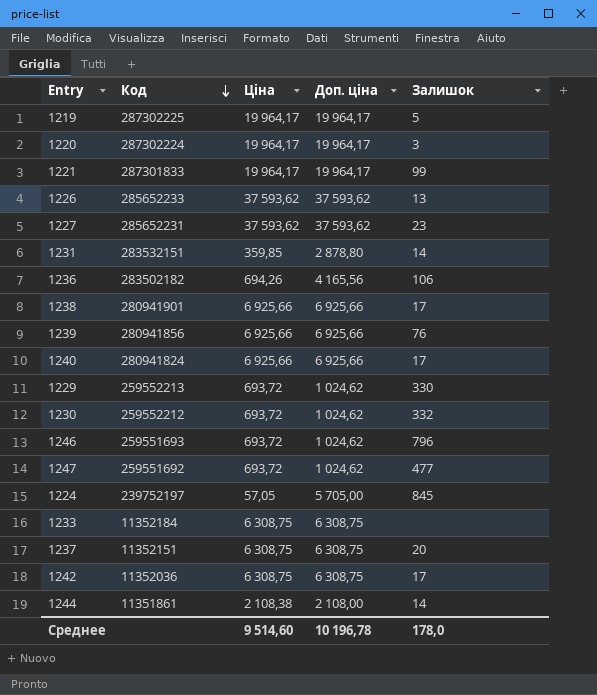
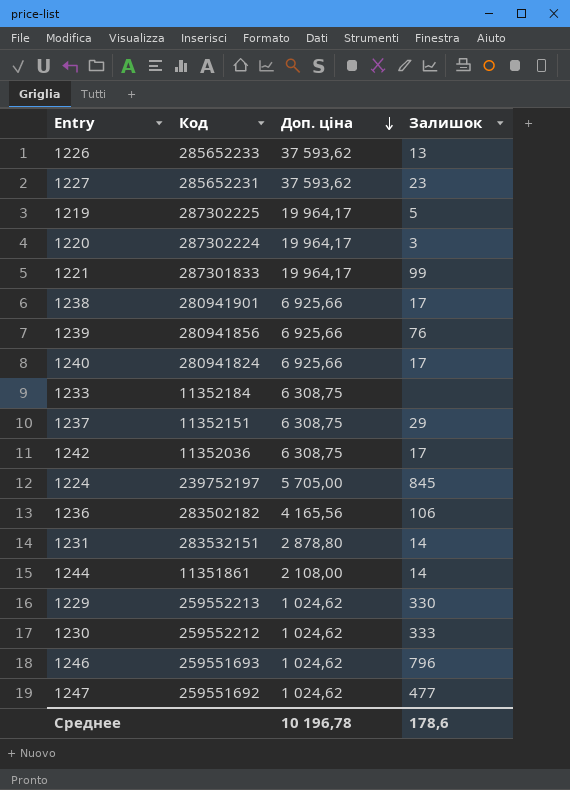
row order: Код descending -> Доп. ціна descending
column Ціна | position: 3 -> none
1237 | Залишок: 20 -> 29
1230 | Залишок: 332 -> 333
Среднее | Залишок: 178,0 -> 178,6

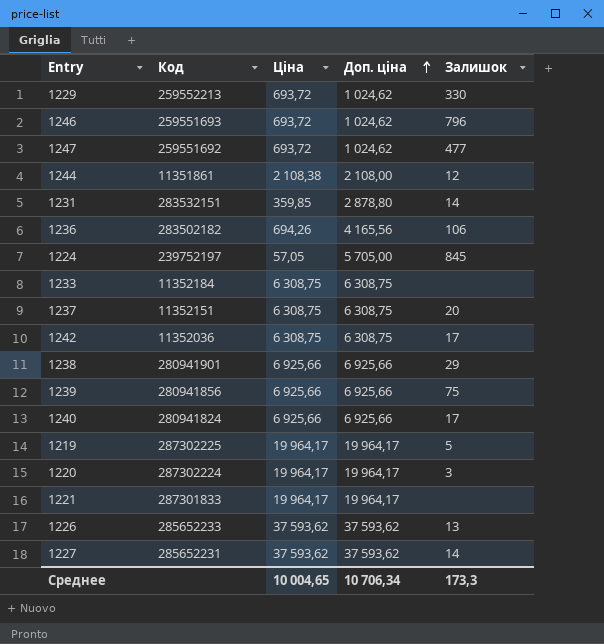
row order: Доп. ціна descending -> Доп. ціна ascending
column Ціна | position: none -> 3
row 1230: 259552212 | 1 024,62 | 333 -> none
1244 | Залишок: 14 -> 12
1237 | Залишок: 29 -> 20
1238 | Залишок: 17 -> 29
1239 | Залишок: 76 -> 75
1221 | Залишок: 99 -> none
1227 | Залишок: 23 -> 14
Среднее | Доп. ціна: 10 196,78 -> 10 706,34
Среднее | Залишок: 178,6 -> 173,3

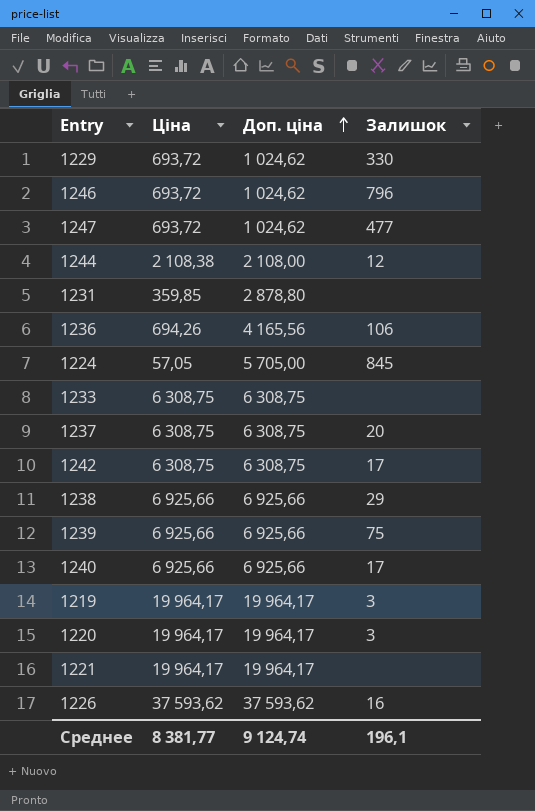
column Код | position: 2 -> none
row 1227: 285652231 | 37 593,62 | 37 593,62 | 14 -> none
1231 | Залишок: 14 -> none
1219 | Залишок: 5 -> 3
1226 | Залишок: 13 -> 16
Среднее | Ціна: 10 004,65 -> 8 381,77
Среднее | Доп. ціна: 10 706,34 -> 9 124,74
Среднее | Залишок: 173,3 -> 196,1

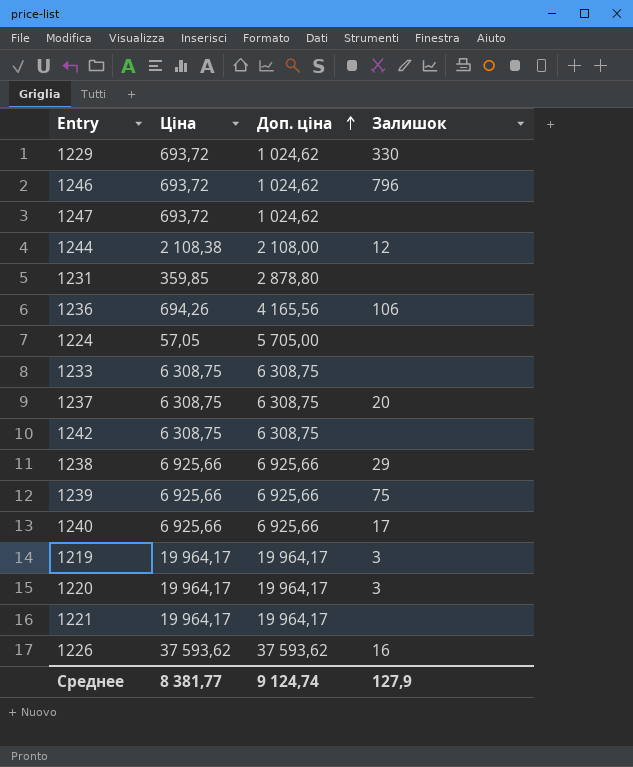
1247 | Залишок: 477 -> none
1224 | Залишок: 845 -> none
1242 | Залишок: 17 -> none
Среднее | Залишок: 196,1 -> 127,9

